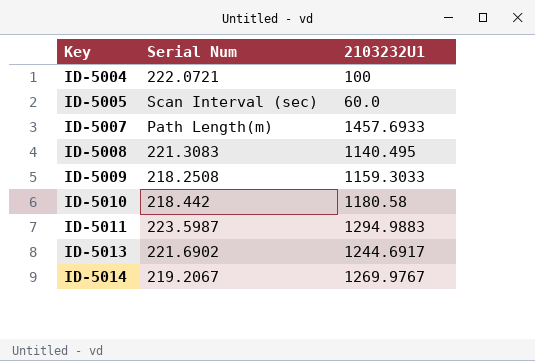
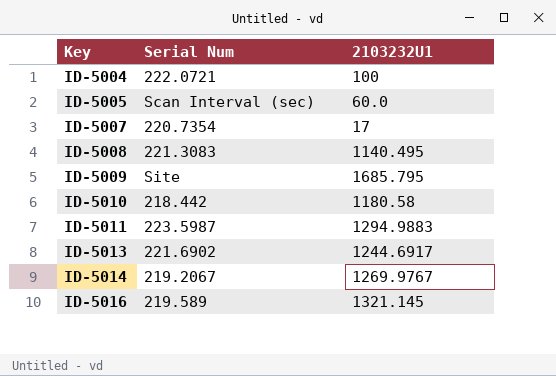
ID-5007 | Serial Num: Path Length(m) -> 220.7354
ID-5007 | 2103232U1: 1457.6933 -> 17
ID-5009 | Serial Num: 218.2508 -> Site
ID-5009 | 2103232U1: 1159.3033 -> 1685.795
row ID-5016: none -> 219.589 | 1321.145

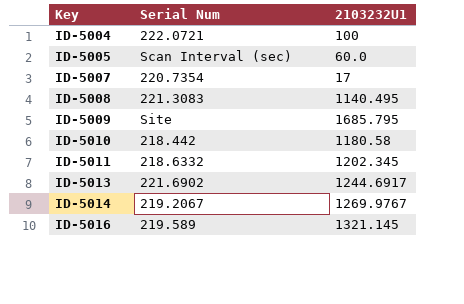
ID-5011 | Serial Num: 223.5987 -> 218.6332
ID-5011 | 2103232U1: 1294.9883 -> 1202.345

